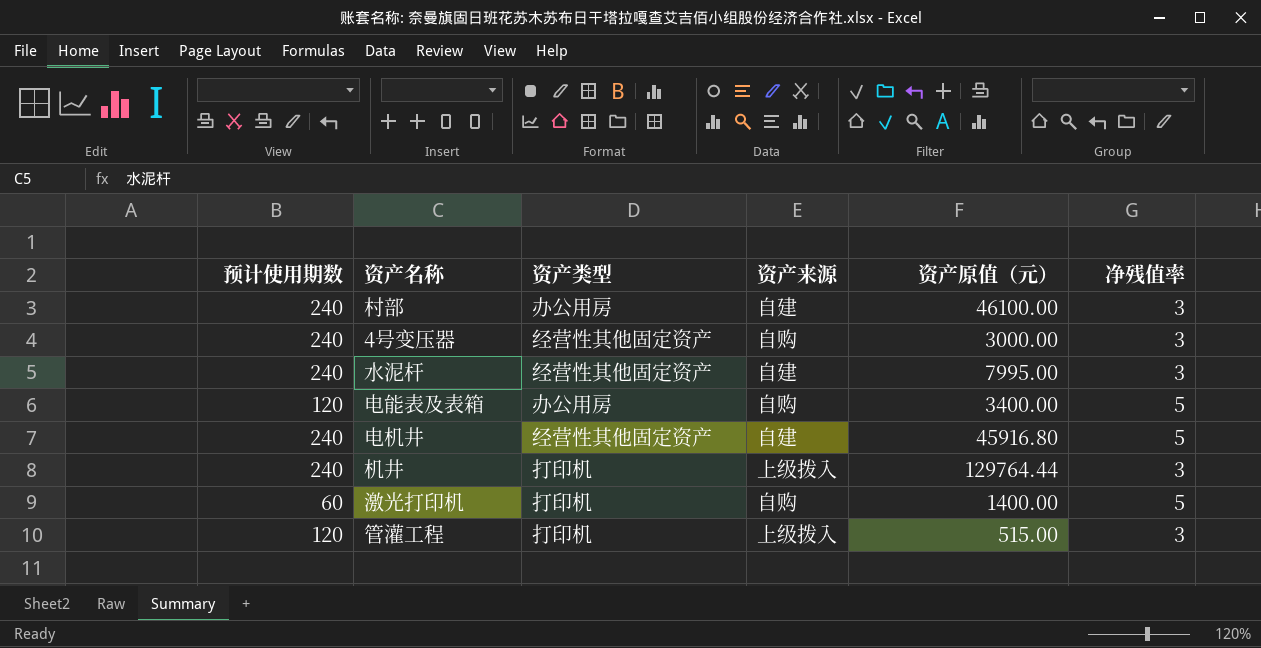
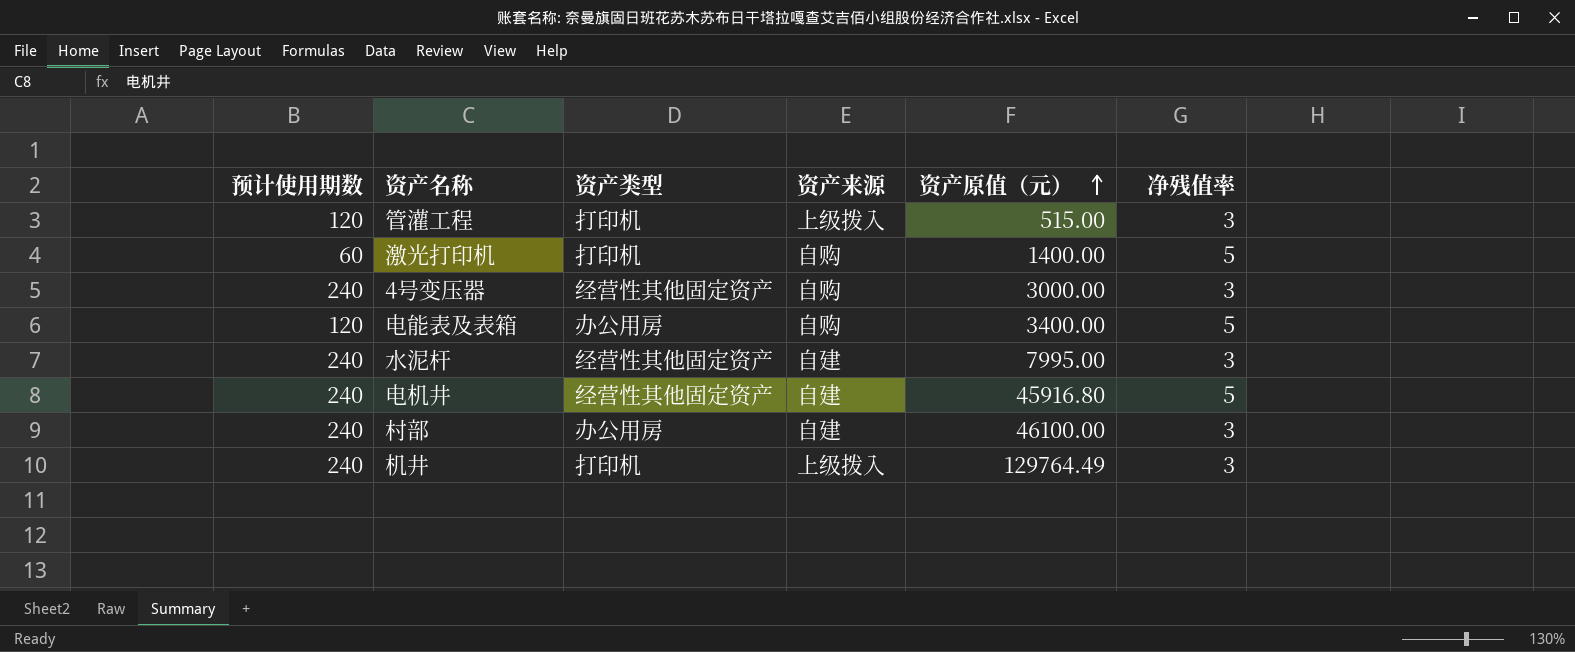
row order: none -> 资产原值（元） ascending
机井 | 资产原值（元）: 129764.44 -> 129764.49

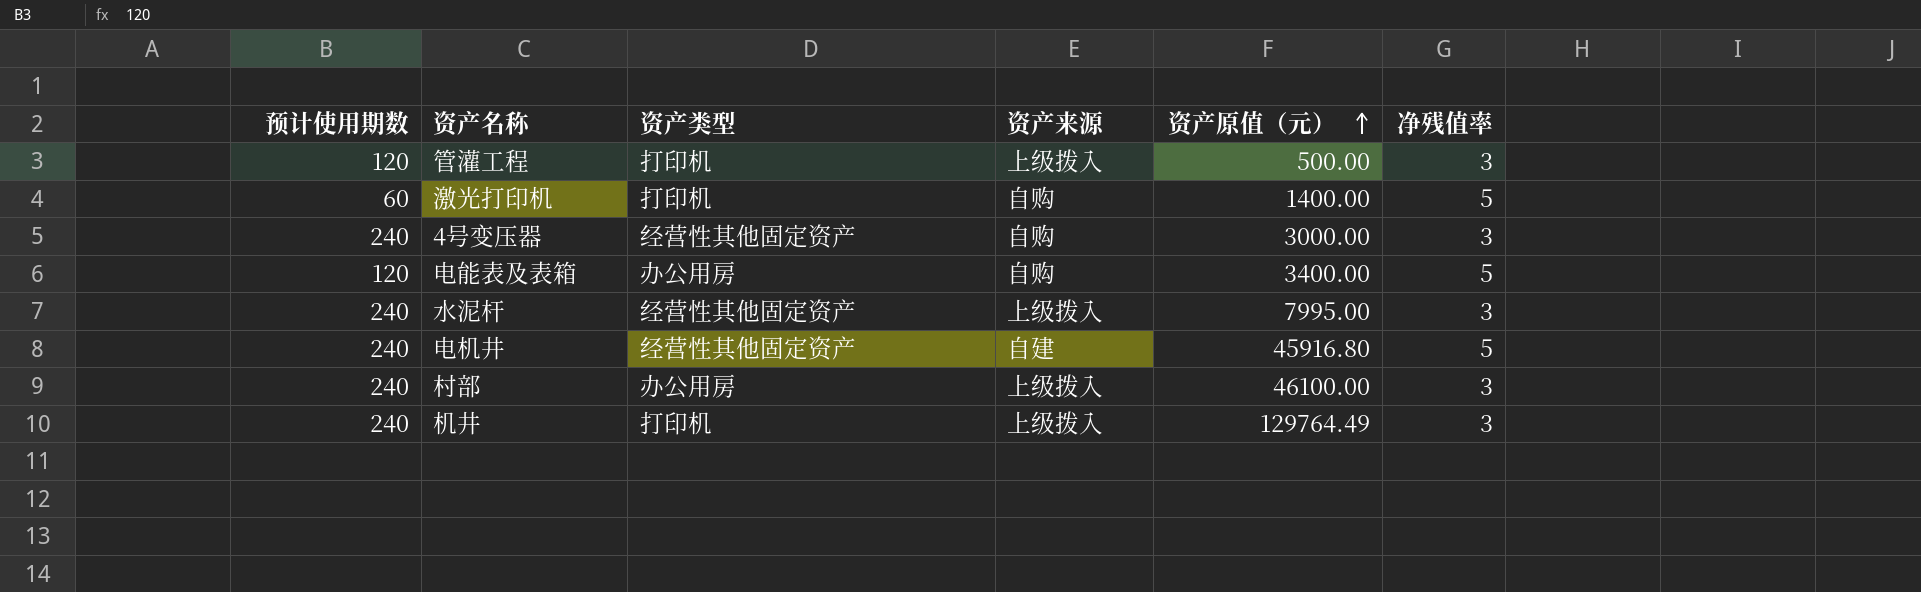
管灌工程 | 资产原值（元）: 515.00 -> 500.00
水泥杆 | 资产来源: 自建 -> 上级拨入
村部 | 资产来源: 自建 -> 上级拨入

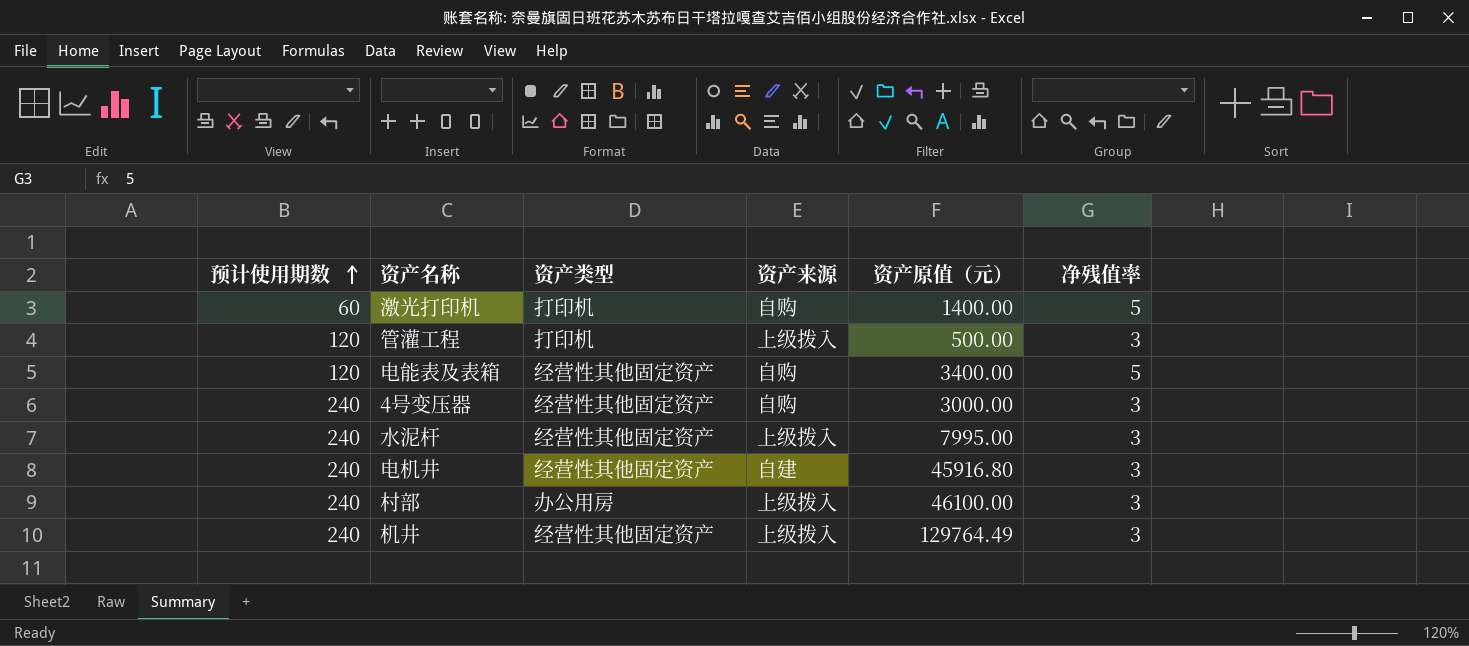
row order: 资产原值（元） ascending -> 预计使用期数 ascending
电能表及表箱 | 资产类型: 办公用房 -> 经营性其他固定资产
电机井 | 净残值率: 5 -> 3
机井 | 资产类型: 打印机 -> 经营性其他固定资产

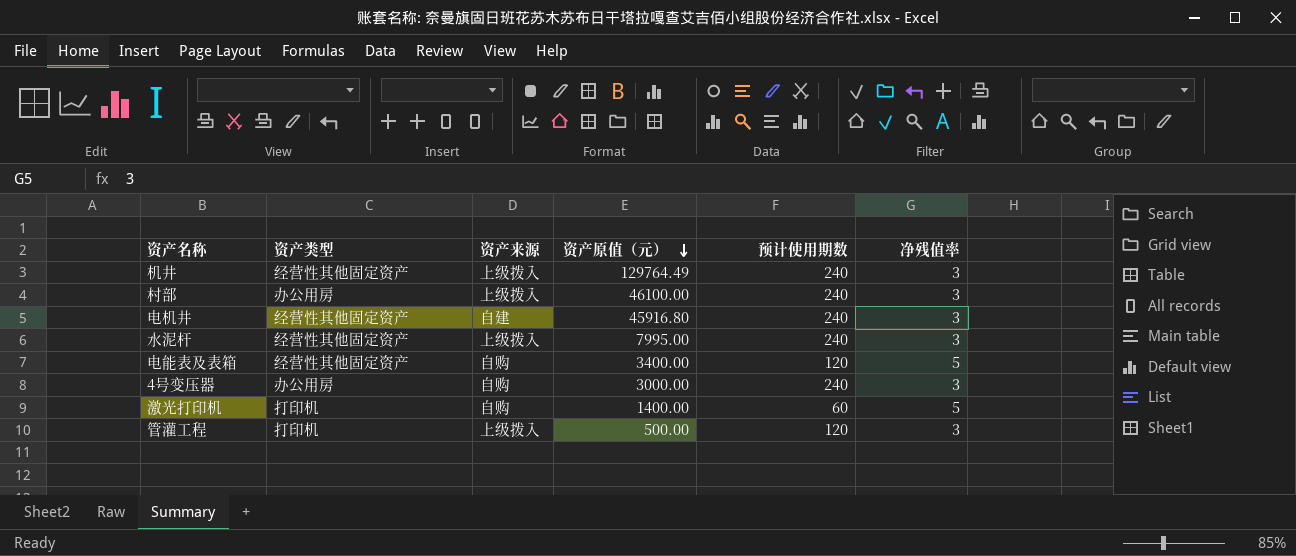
row order: 预计使用期数 ascending -> 资产原值（元） descending
column 预计使用期数 | position: 1 -> 5
4号变压器 | 资产类型: 经营性其他固定资产 -> 办公用房

